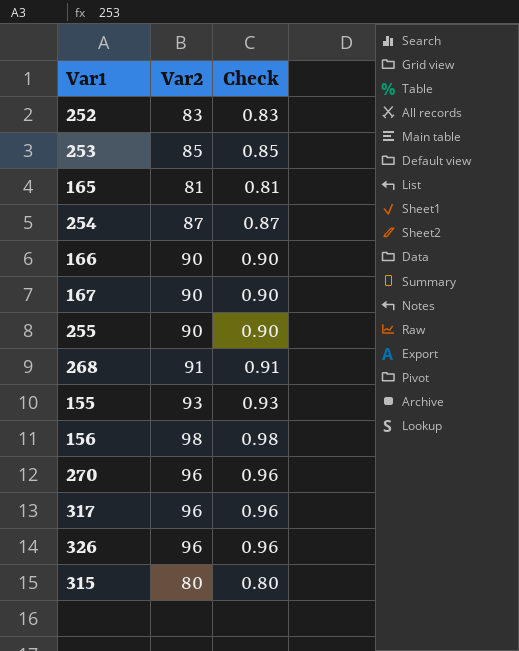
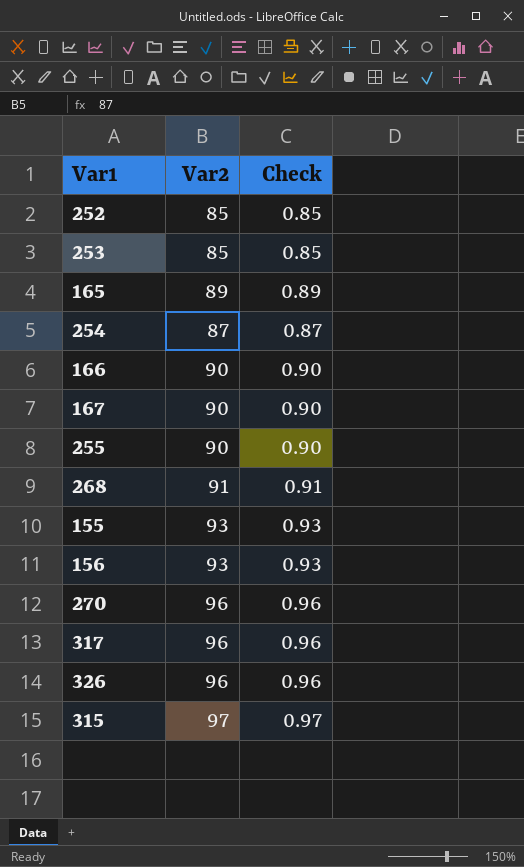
252 | Var2: 83 -> 85
252 | Check: 0.83 -> 0.85
165 | Var2: 81 -> 89
165 | Check: 0.81 -> 0.89
156 | Var2: 98 -> 93
156 | Check: 0.98 -> 0.93
315 | Var2: 80 -> 97
315 | Check: 0.80 -> 0.97

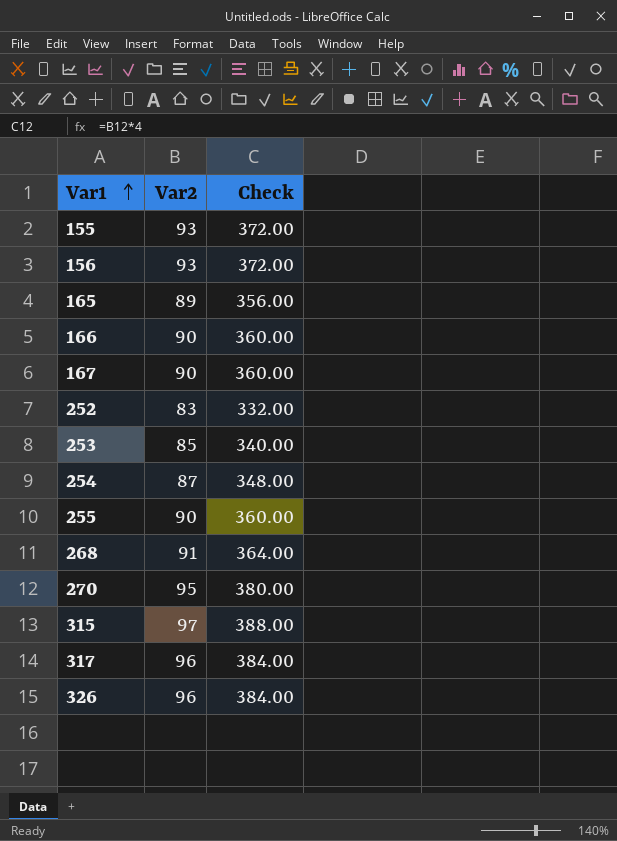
row order: none -> Var1 ascending
column Check | formula: [Var2] * 0.01 -> [Var2] * 4
252 | Var2: 85 -> 83
270 | Var2: 96 -> 95

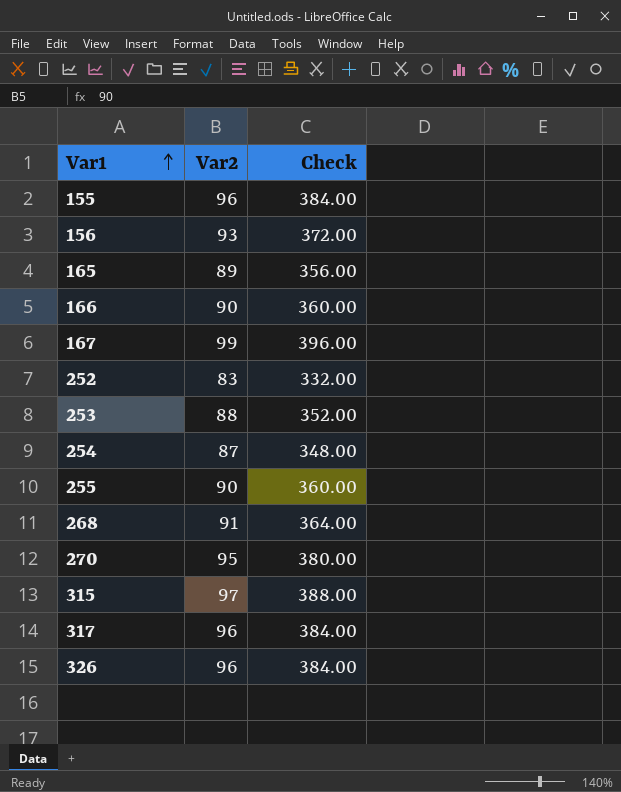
155 | Var2: 93 -> 96
155 | Check: 372.00 -> 384.00
167 | Var2: 90 -> 99
167 | Check: 360.00 -> 396.00
253 | Var2: 85 -> 88
253 | Check: 340.00 -> 352.00

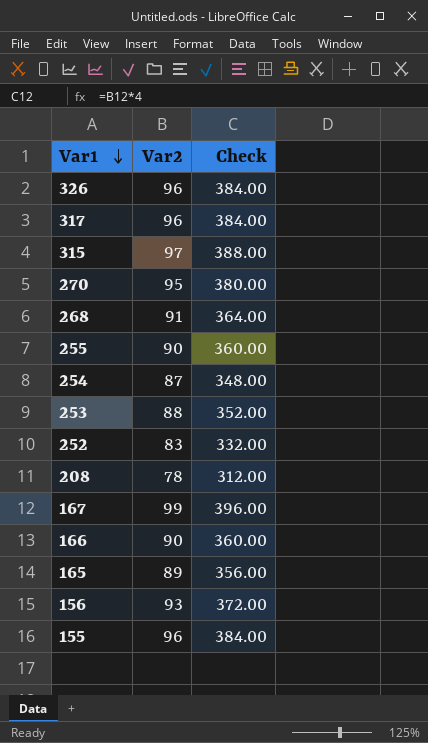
row order: Var1 ascending -> Var1 descending
row 208: none -> 78 | 312.00

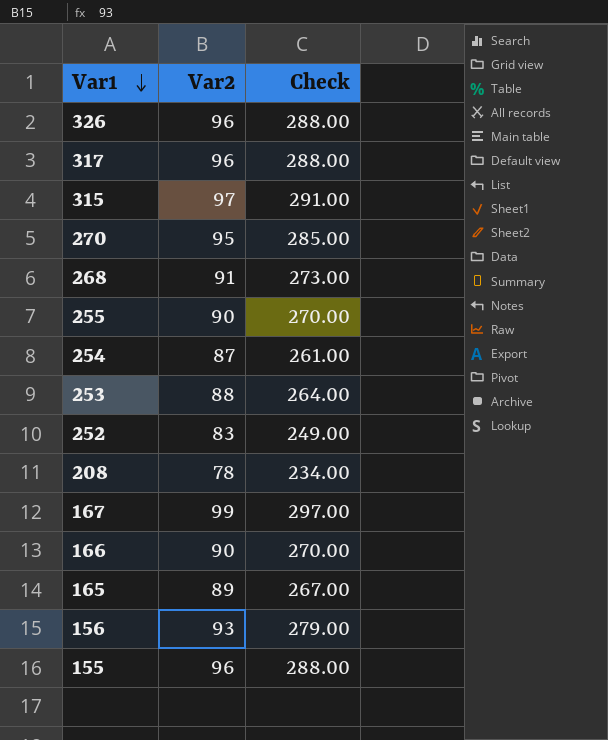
column Check | formula: [Var2] * 4 -> [Var2] * 3

